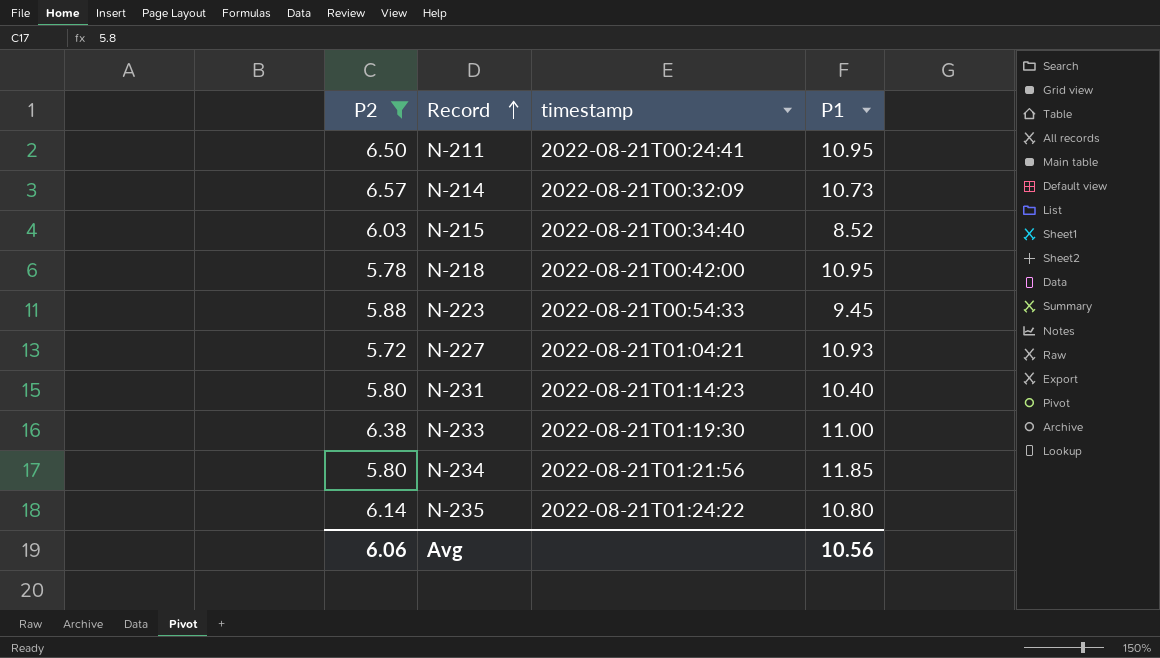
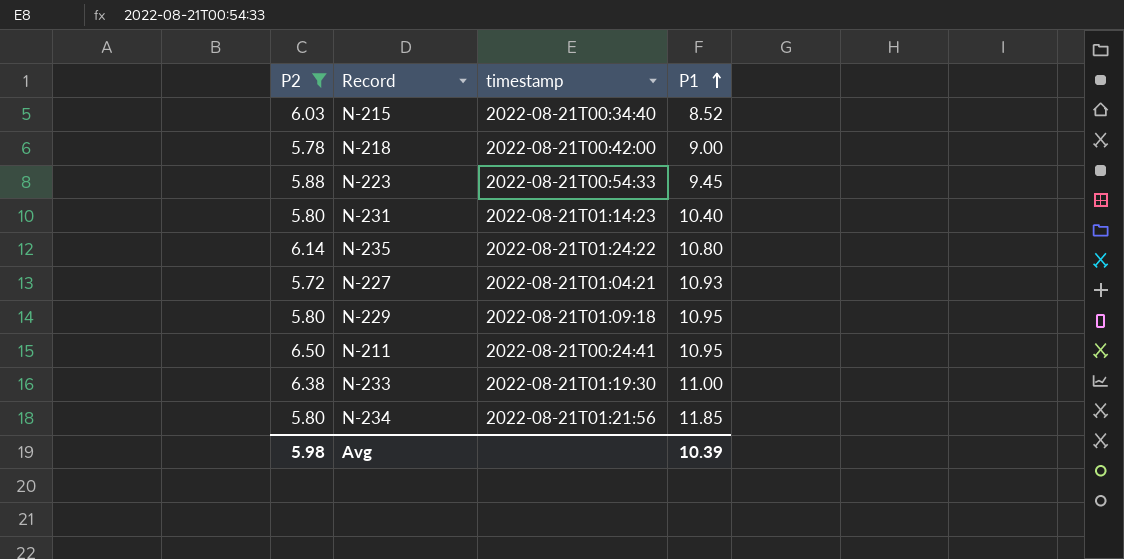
row order: Record ascending -> P1 ascending
row N-214: 6.57 | 2022-08-21T00:32:09 | 10.73 -> none
N-218 | P1: 10.95 -> 9.00
row N-229: none -> 5.80 | 2022-08-21T01:09:18 | 10.95
Avg | P2: 6.06 -> 5.98
Avg | P1: 10.56 -> 10.39

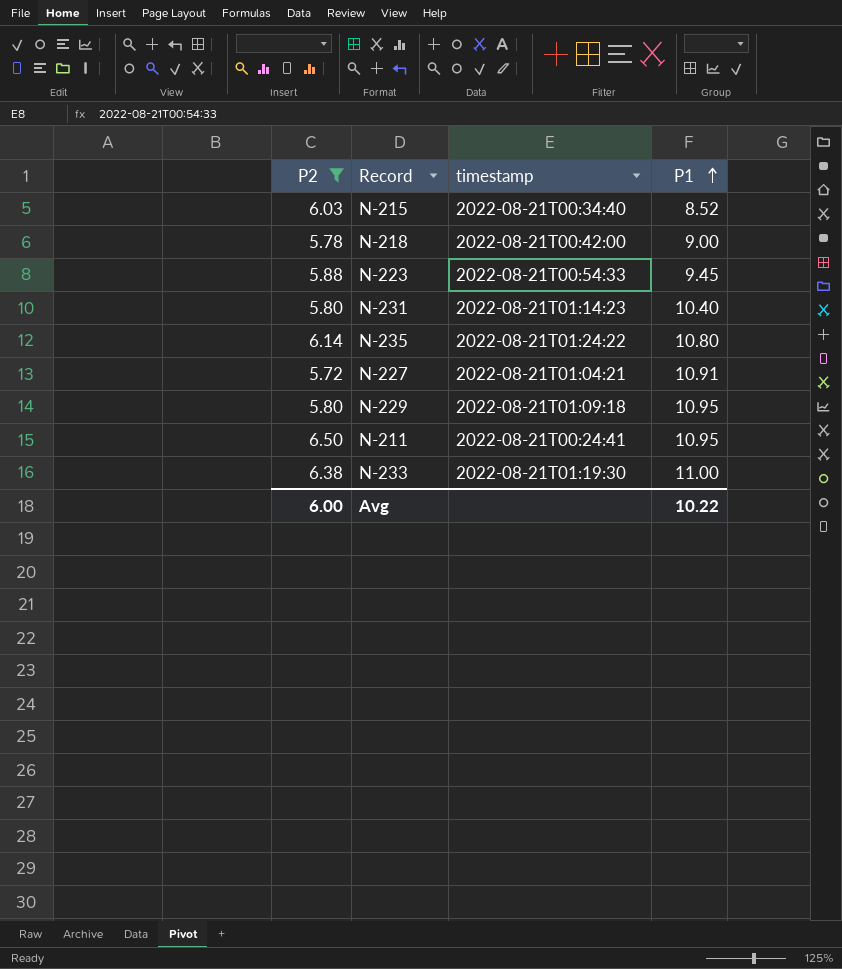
row N-234: 5.80 | 2022-08-21T01:21:56 | 11.85 -> none
N-227 | P1: 10.93 -> 10.91
Avg | P2: 5.98 -> 6.00
Avg | P1: 10.39 -> 10.22

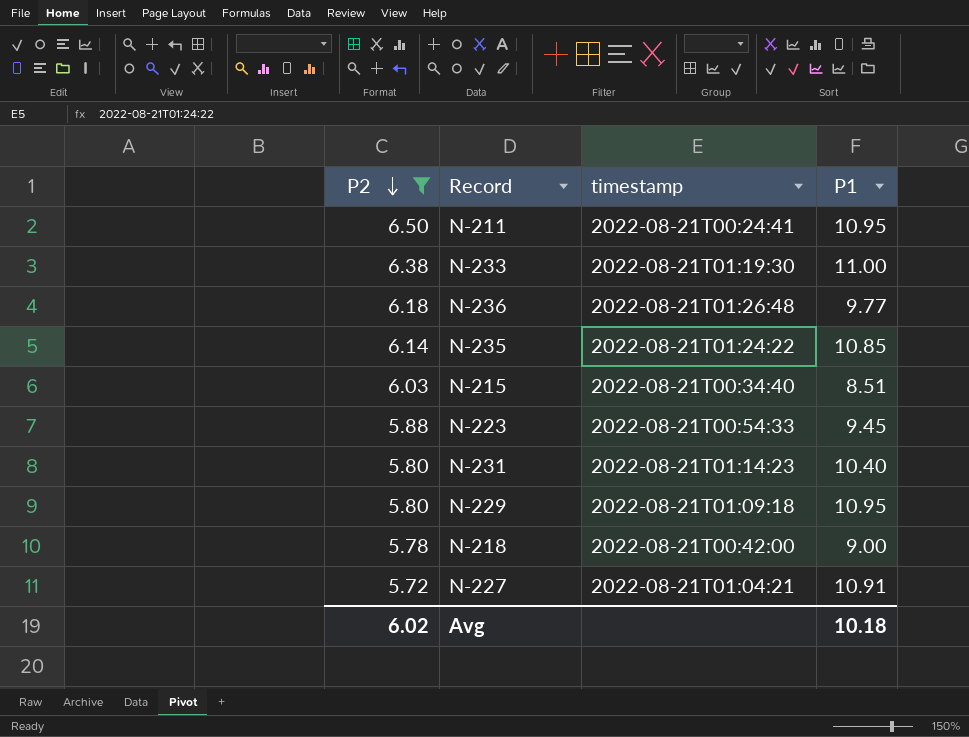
row order: P1 ascending -> P2 descending
row N-236: none -> 6.18 | 2022-08-21T01:26:48 | 9.77
N-235 | P1: 10.80 -> 10.85
N-215 | P1: 8.52 -> 8.51
Avg | P2: 6.00 -> 6.02
Avg | P1: 10.22 -> 10.18

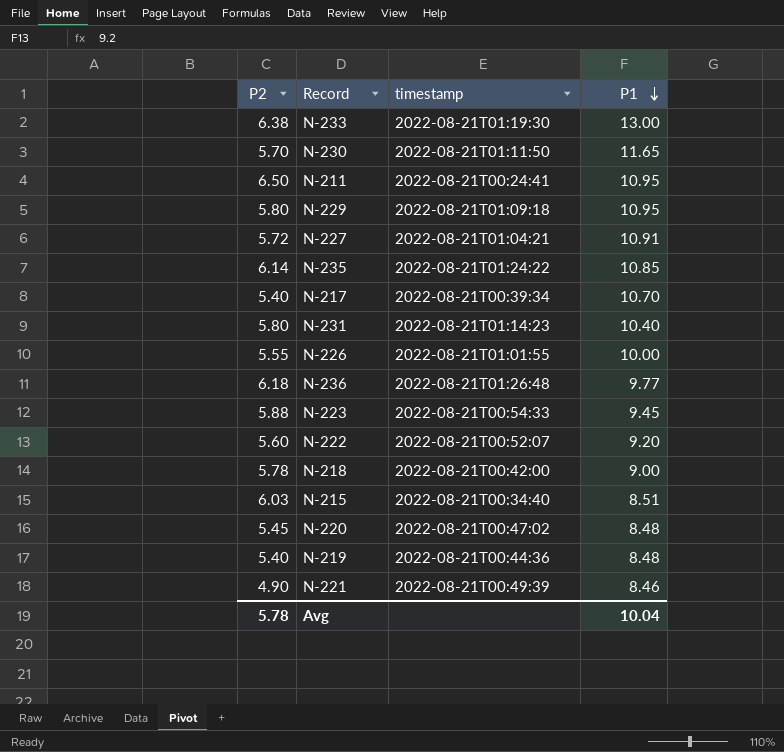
filter: P2 >= 5.72 -> none
row order: P2 descending -> P1 descending
N-233 | P1: 11.00 -> 13.00
Avg | P2: 6.02 -> 5.78
Avg | P1: 10.18 -> 10.04

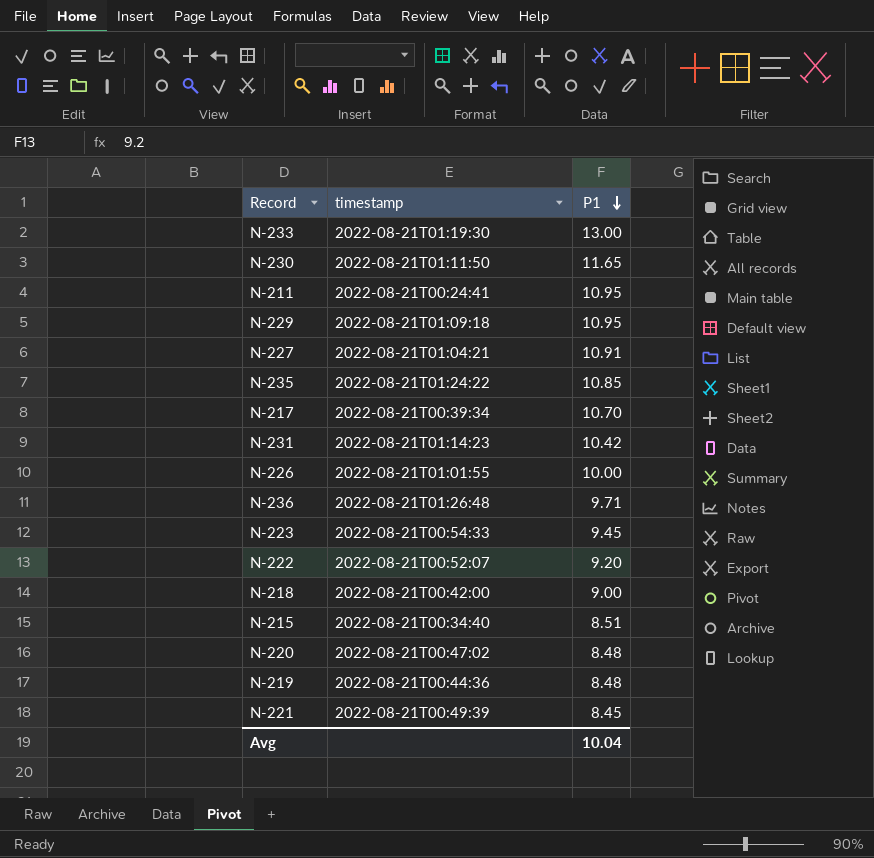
column P2 | position: 1 -> none
N-231 | P1: 10.40 -> 10.42
N-236 | P1: 9.77 -> 9.71
N-221 | P1: 8.46 -> 8.45

